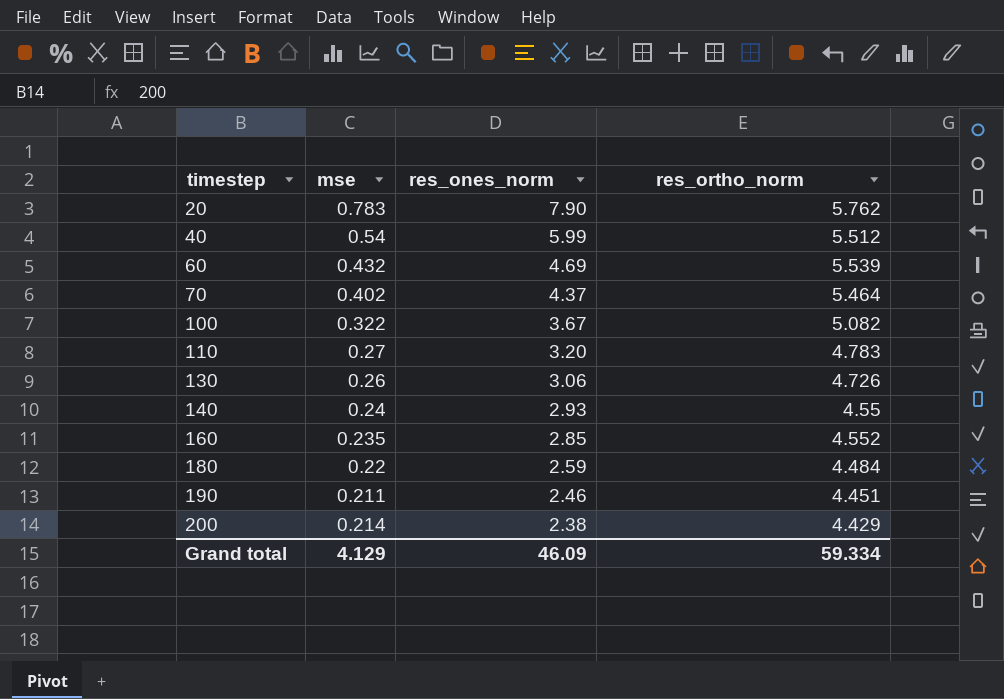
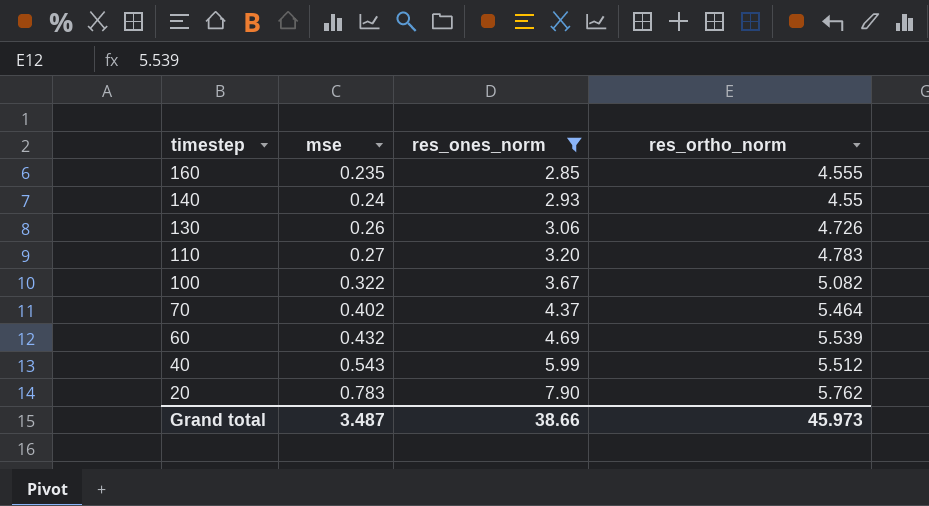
filter: none -> res_ones_norm >= 2.85
row order: timestep ascending -> timestep descending
160 | res_ortho_norm: 4.552 -> 4.555
40 | mse: 0.54 -> 0.543
Grand total | mse: 4.129 -> 3.487
Grand total | res_ones_norm: 46.09 -> 38.66
Grand total | res_ortho_norm: 59.334 -> 45.973

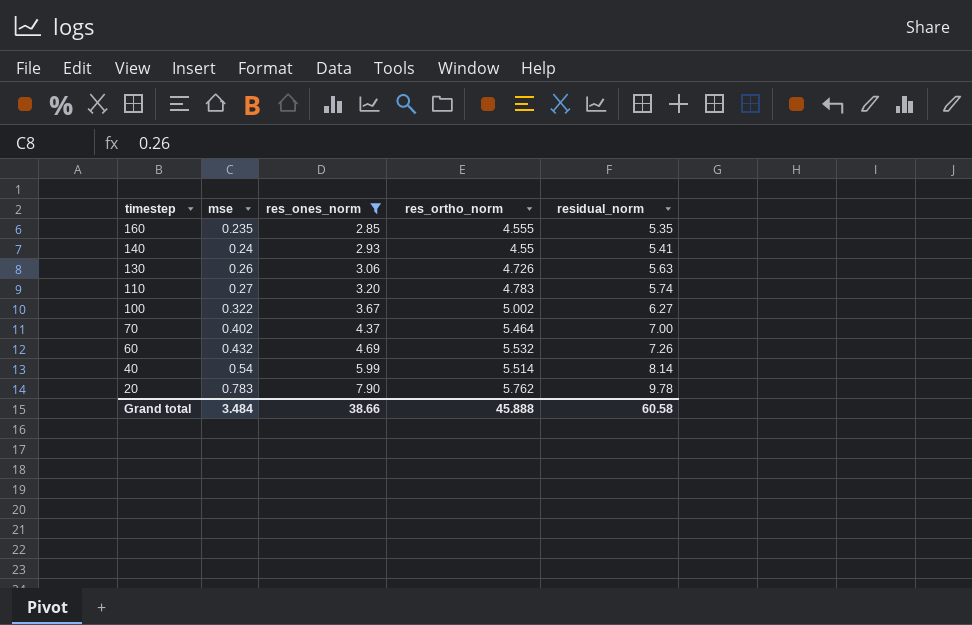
column residual_norm | position: none -> 5
100 | res_ortho_norm: 5.082 -> 5.002
60 | res_ortho_norm: 5.539 -> 5.532
40 | mse: 0.543 -> 0.54
40 | res_ortho_norm: 5.512 -> 5.514
Grand total | mse: 3.487 -> 3.484
Grand total | res_ortho_norm: 45.973 -> 45.888

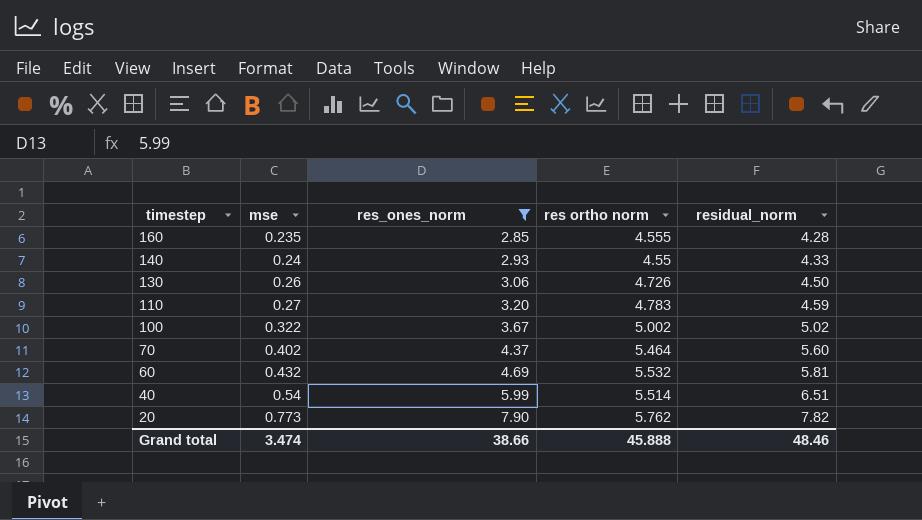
column name: res_ortho_norm -> res ortho norm
160 | residual_norm: 5.35 -> 4.28
140 | residual_norm: 5.41 -> 4.33
130 | residual_norm: 5.63 -> 4.50
110 | residual_norm: 5.74 -> 4.59
100 | residual_norm: 6.27 -> 5.02
70 | residual_norm: 7.00 -> 5.60
60 | residual_norm: 7.26 -> 5.81
40 | residual_norm: 8.14 -> 6.51
20 | mse: 0.783 -> 0.773
20 | residual_norm: 9.78 -> 7.82
Grand total | mse: 3.484 -> 3.474
Grand total | residual_norm: 60.58 -> 48.46

